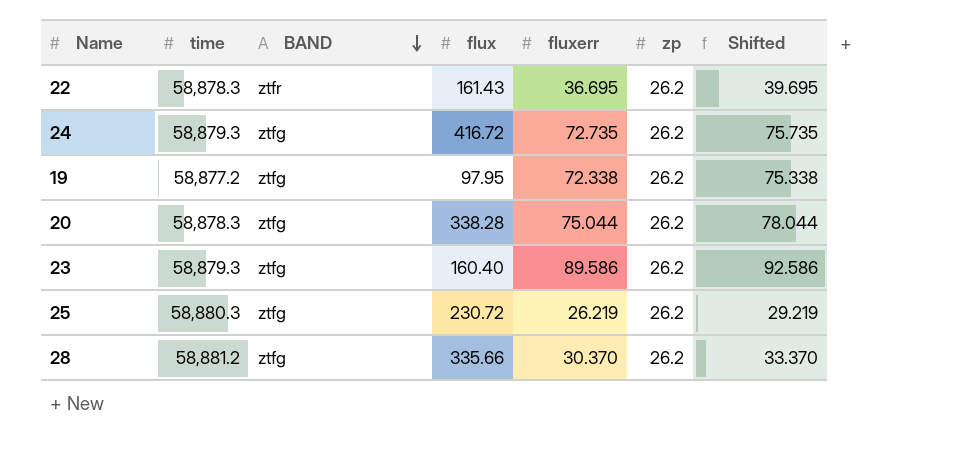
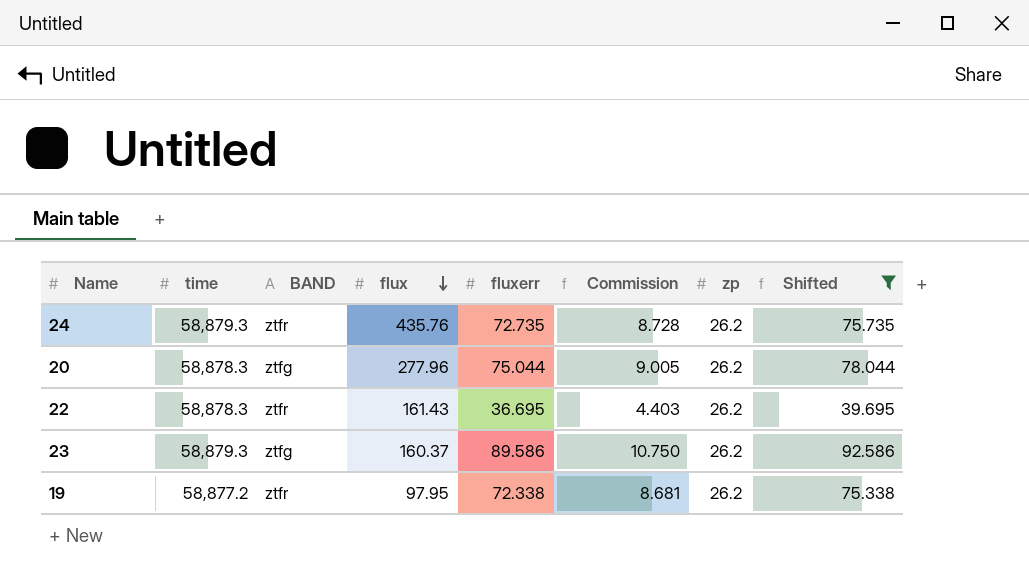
filter: none -> Shifted >= 39.695
row order: BAND descending -> flux descending
column Commission | formula: none -> [fluxerr] * 0.12
24 | BAND: ztfg -> ztfr
24 | flux: 416.72 -> 435.76
20 | flux: 338.28 -> 277.96
23 | flux: 160.40 -> 160.37
19 | BAND: ztfg -> ztfr

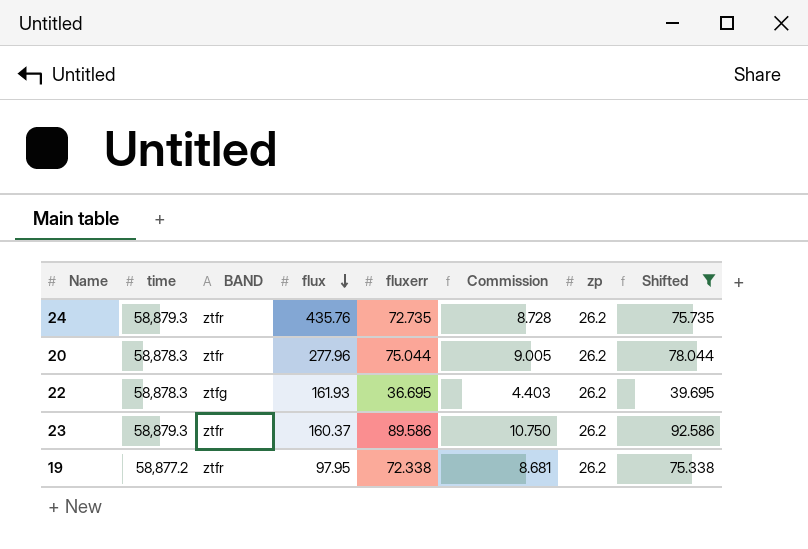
20 | BAND: ztfg -> ztfr
22 | BAND: ztfr -> ztfg
22 | flux: 161.43 -> 161.93
23 | BAND: ztfg -> ztfr

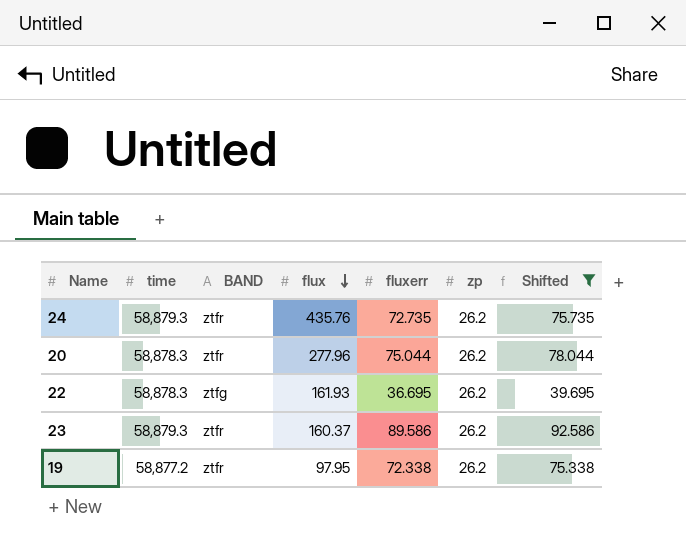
column Commission | formula: [fluxerr] * 0.12 -> none

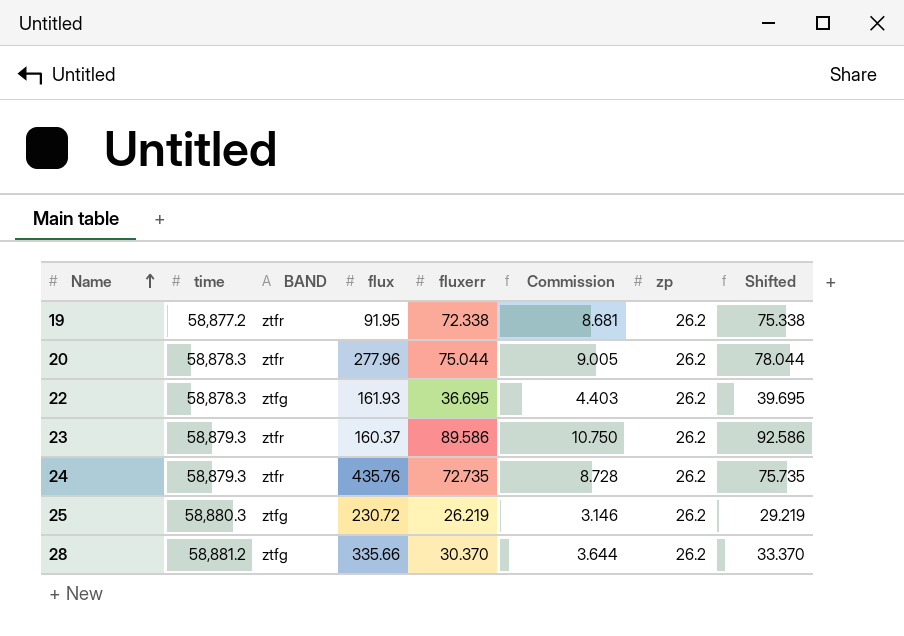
filter: Shifted >= 39.695 -> none
row order: flux descending -> Name ascending
column Commission | formula: none -> [fluxerr] * 0.12
19 | flux: 97.95 -> 91.95

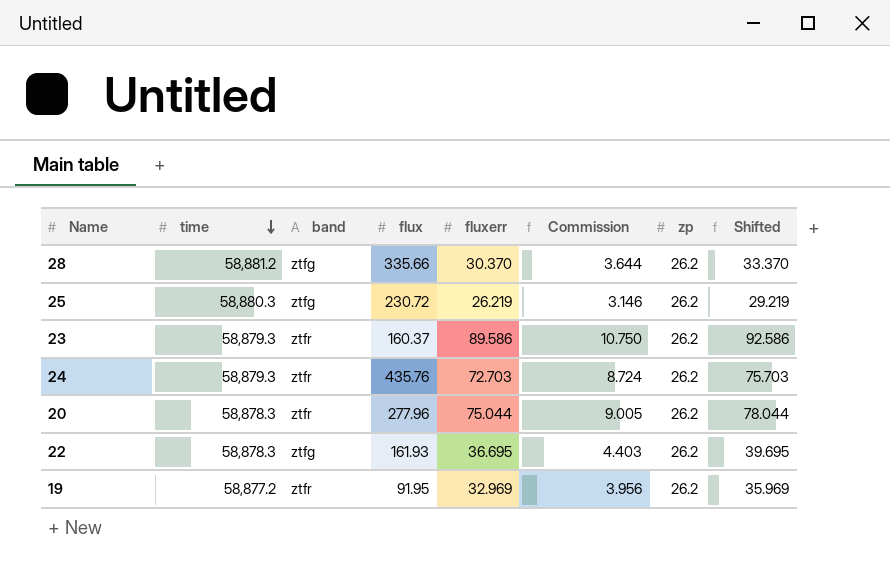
row order: Name ascending -> time descending
column name: BAND -> band
24 | fluxerr: 72.735 -> 72.703
24 | Commission: 8.728 -> 8.724
24 | Shifted: 75.735 -> 75.703
19 | fluxerr: 72.338 -> 32.969
19 | Commission: 8.681 -> 3.956
19 | Shifted: 75.338 -> 35.969

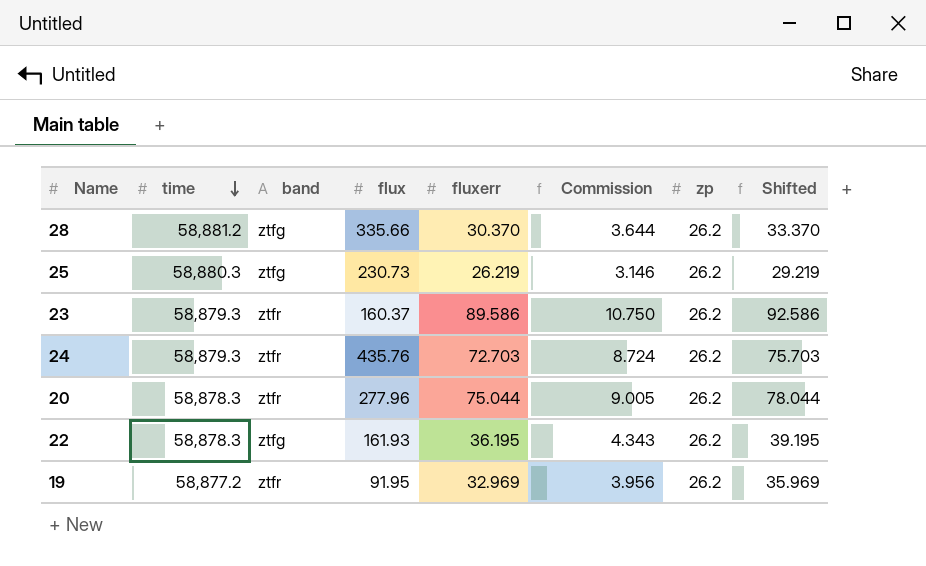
25 | flux: 230.72 -> 230.73
22 | fluxerr: 36.695 -> 36.195
22 | Commission: 4.403 -> 4.343
22 | Shifted: 39.695 -> 39.195

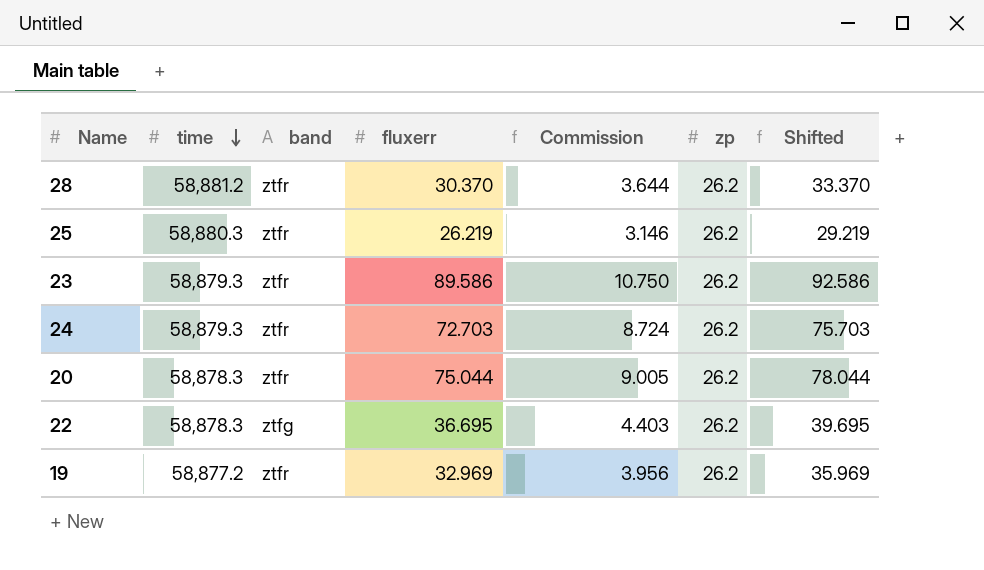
column flux | position: 4 -> none
28 | band: ztfg -> ztfr
25 | band: ztfg -> ztfr
22 | fluxerr: 36.195 -> 36.695
22 | Commission: 4.343 -> 4.403
22 | Shifted: 39.195 -> 39.695

